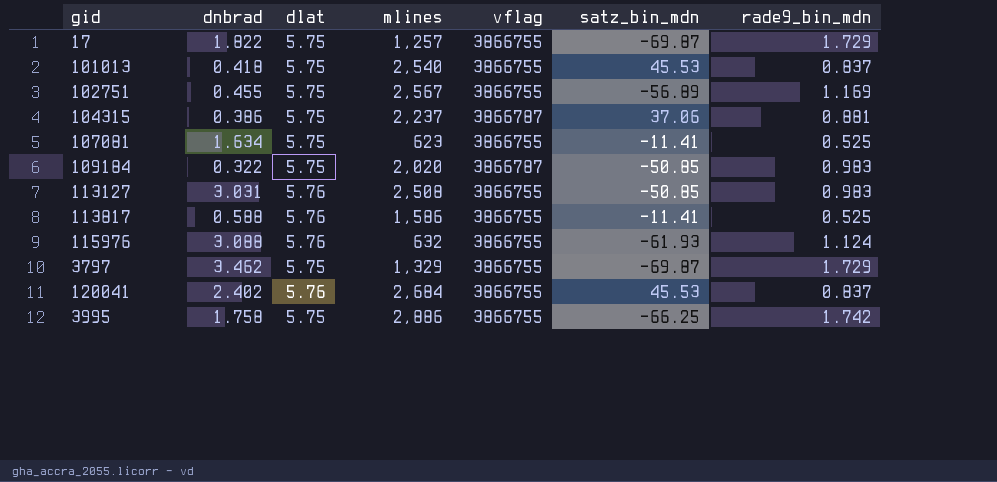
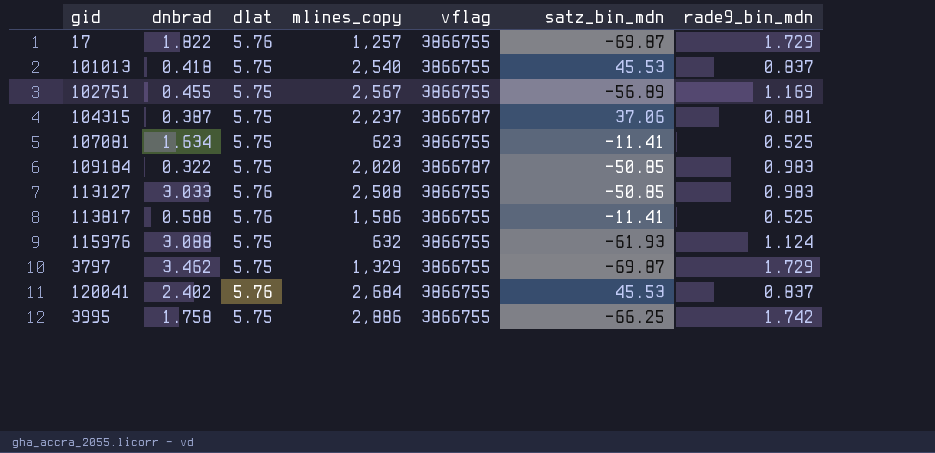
column name: mlines -> mlines_copy
17 | dlat: 5.75 -> 5.76
104315 | dnbrad: 0.386 -> 0.387
113127 | dnbrad: 3.031 -> 3.033
115976 | dlat: 5.76 -> 5.75

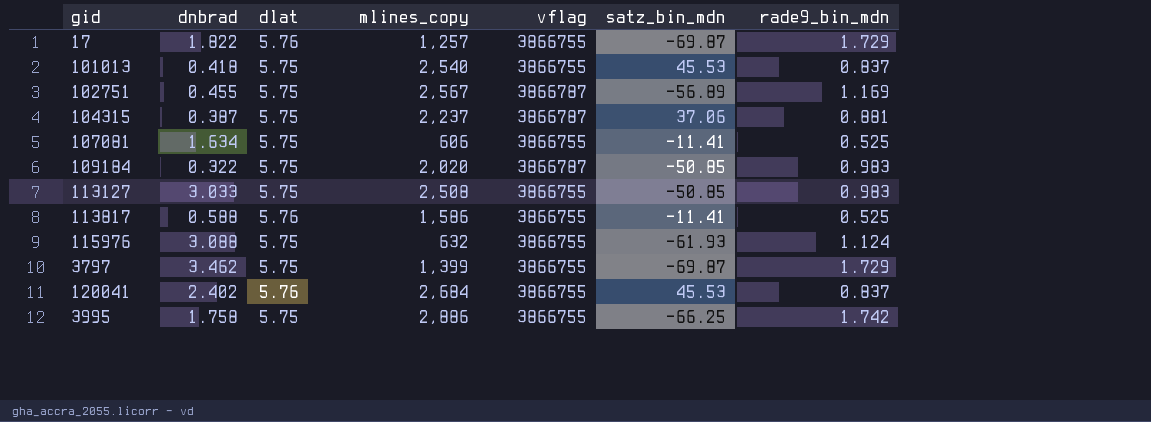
102751 | vflag: 3866755 -> 3866787
107081 | mlines_copy: 623 -> 606
113127 | dlat: 5.76 -> 5.75
3797 | mlines_copy: 1,329 -> 1,399

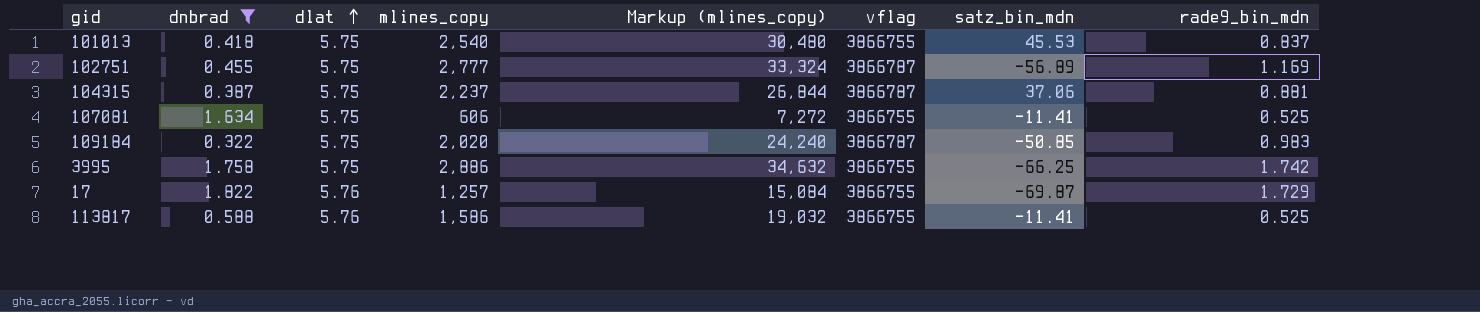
filter: none -> dnbrad <= 1.822
row order: none -> dlat ascending
column Markup (mlines_copy) | formula: none -> [mlines_copy] * 12
102751 | mlines_copy: 2,567 -> 2,777

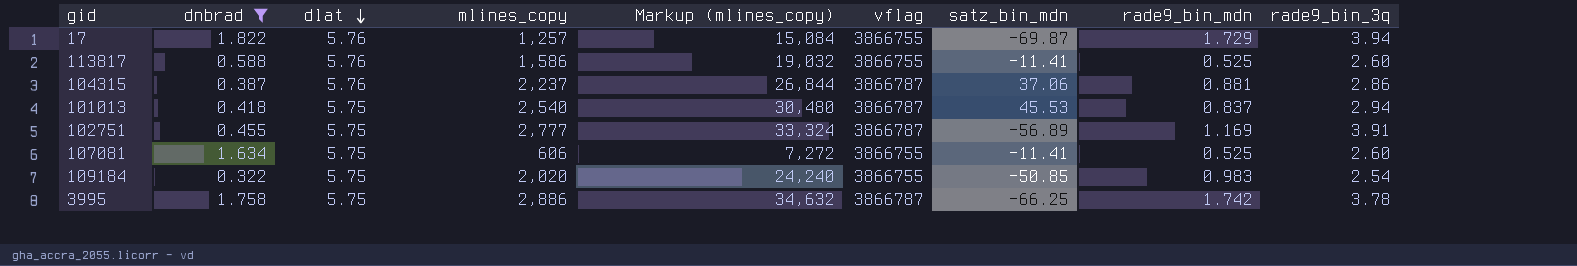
row order: dlat ascending -> dlat descending
column rade9_bin_3q | position: none -> 9
104315 | dlat: 5.75 -> 5.76
101013 | vflag: 3866755 -> 3866787
109184 | vflag: 3866787 -> 3866755
3995 | vflag: 3866755 -> 3866787

